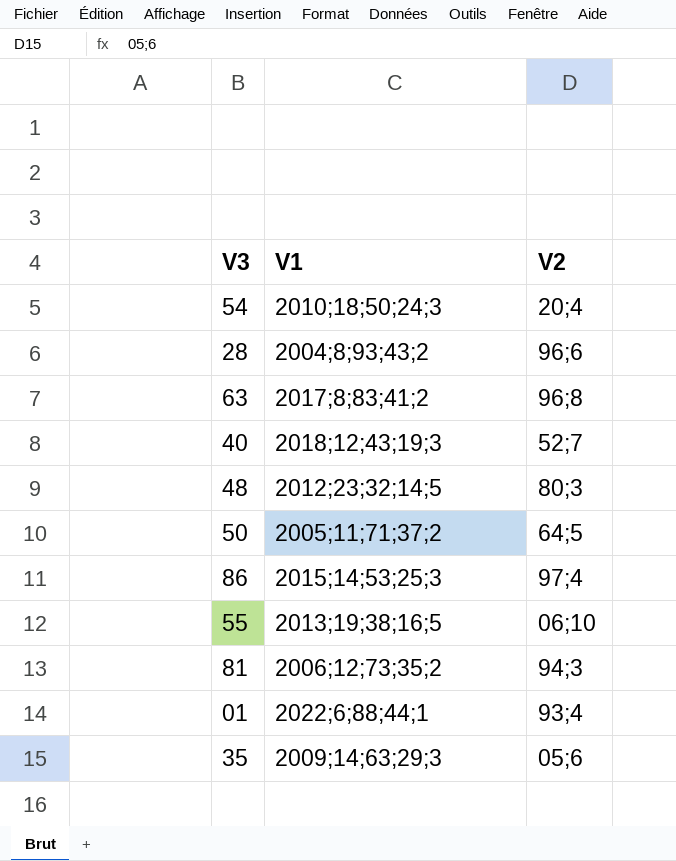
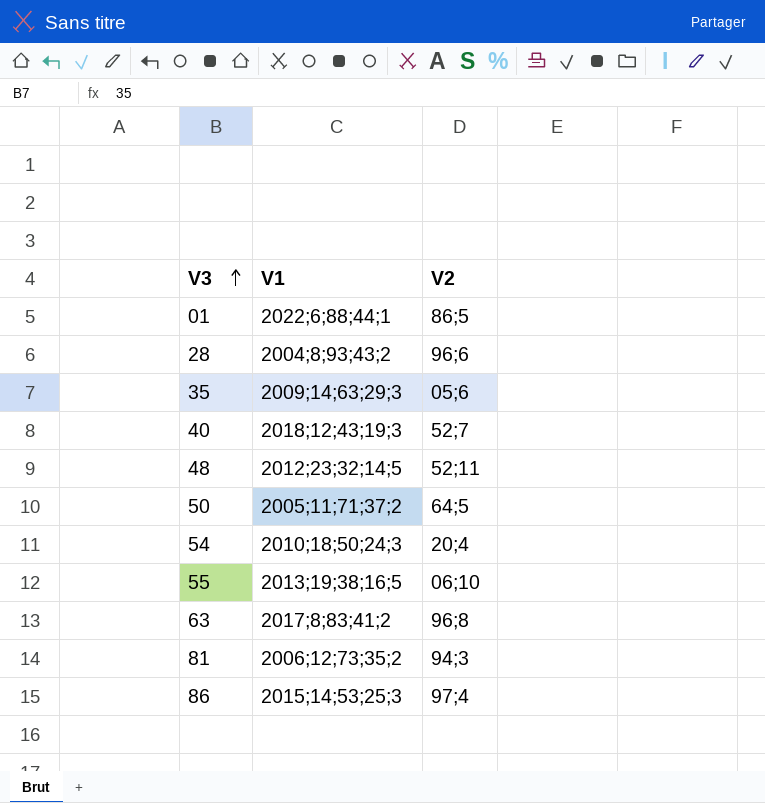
row order: none -> V3 ascending
01 | V2: 93;4 -> 86;5
48 | V2: 80;3 -> 52;11

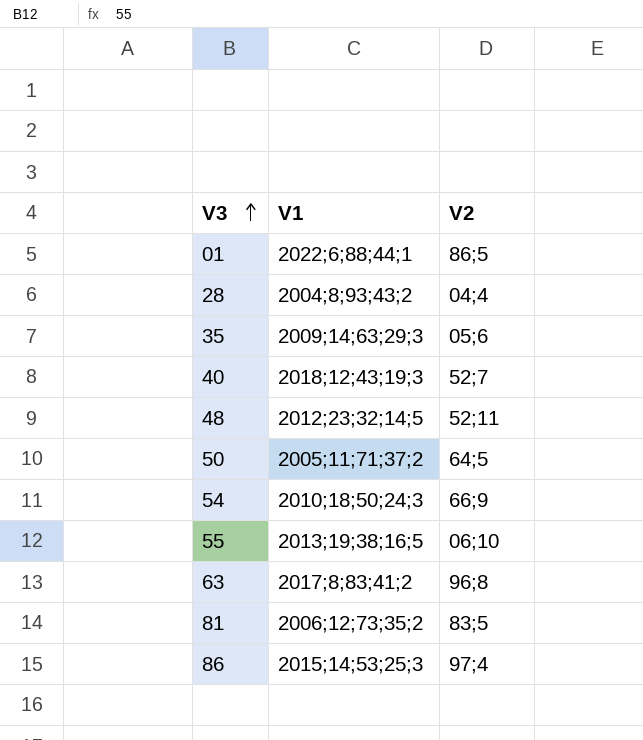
28 | V2: 96;6 -> 04;4
54 | V2: 20;4 -> 66;9
81 | V2: 94;3 -> 83;5

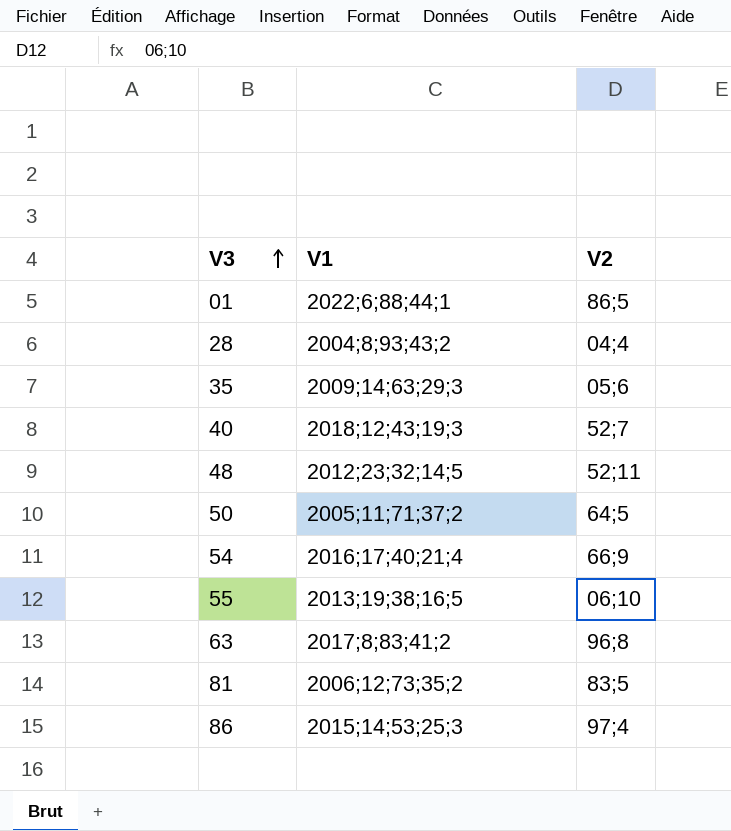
54 | V1: 2010;18;50;24;3 -> 2016;17;40;21;4

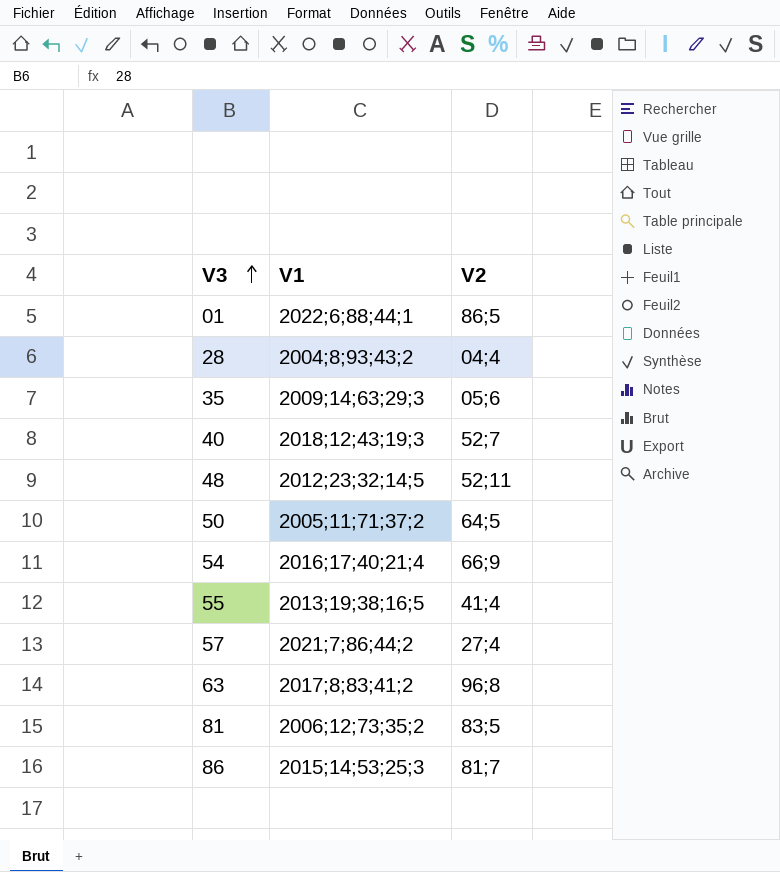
55 | V2: 06;10 -> 41;4
row 57: none -> 2021;7;86;44;2 | 27;4
86 | V2: 97;4 -> 81;7

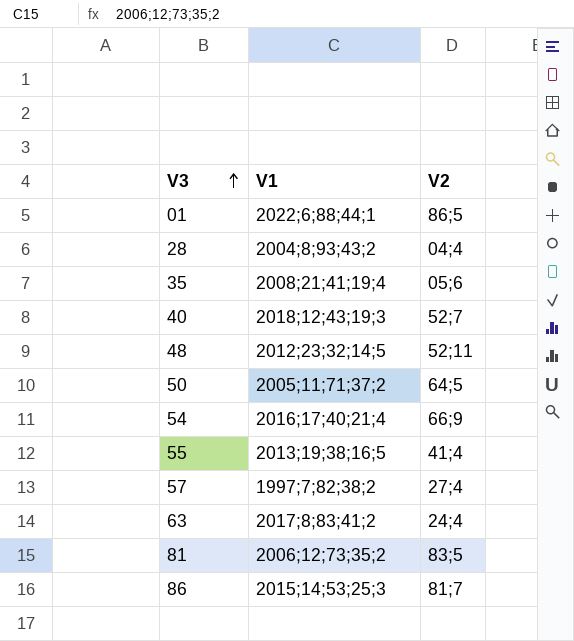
35 | V1: 2009;14;63;29;3 -> 2008;21;41;19;4
57 | V1: 2021;7;86;44;2 -> 1997;7;82;38;2
63 | V2: 96;8 -> 24;4

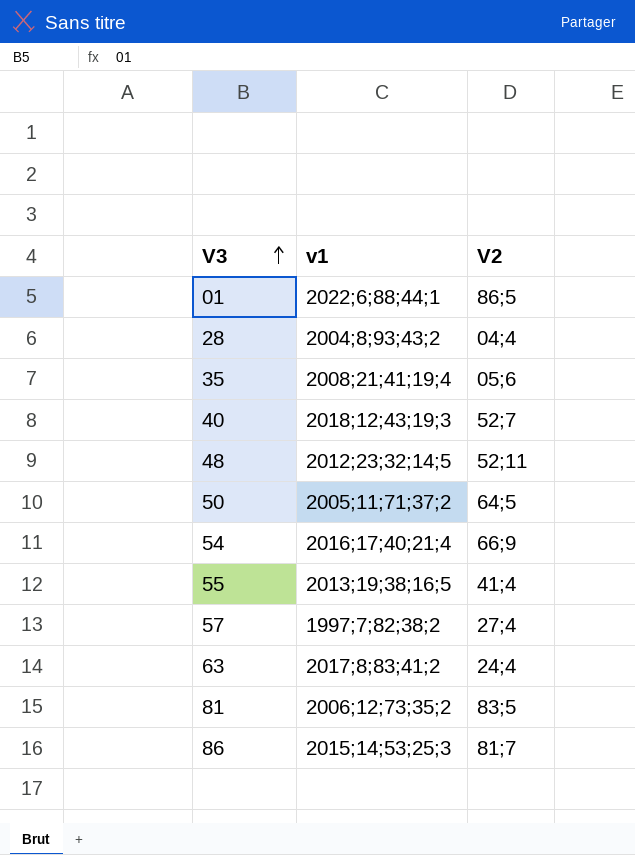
column name: V1 -> v1

